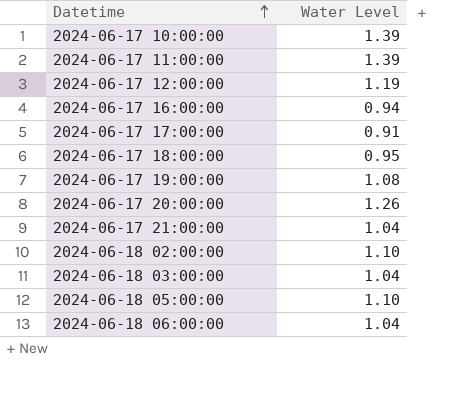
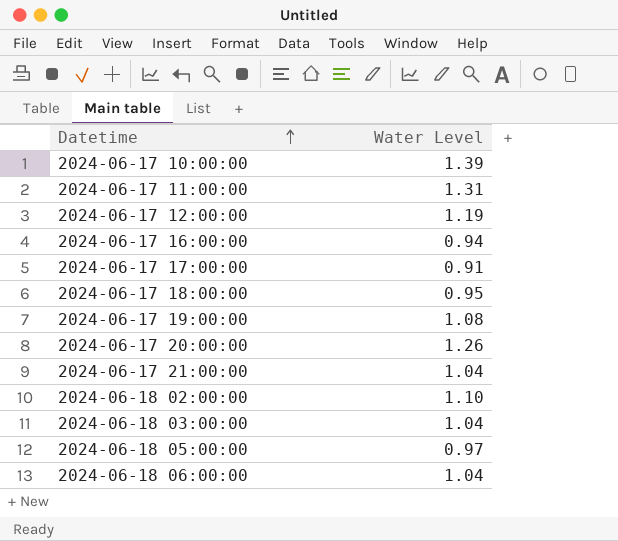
2024-06-17 11:00:00 | Water Level: 1.39 -> 1.31
2024-06-18 05:00:00 | Water Level: 1.10 -> 0.97

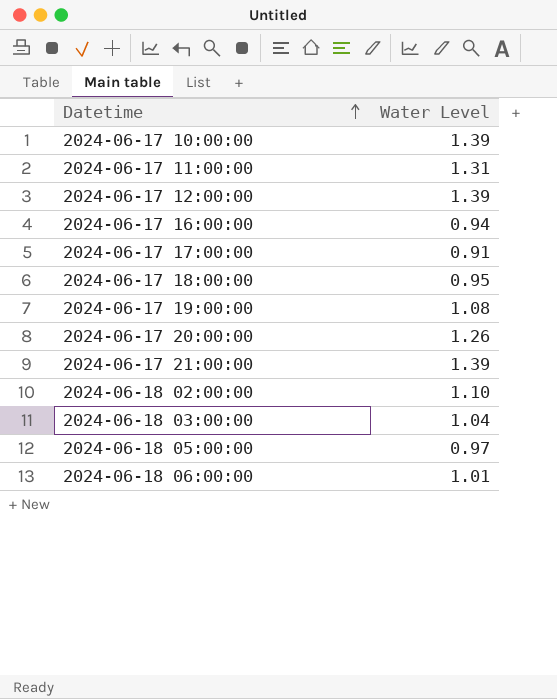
2024-06-17 12:00:00 | Water Level: 1.19 -> 1.39
2024-06-17 21:00:00 | Water Level: 1.04 -> 1.39
2024-06-18 06:00:00 | Water Level: 1.04 -> 1.01

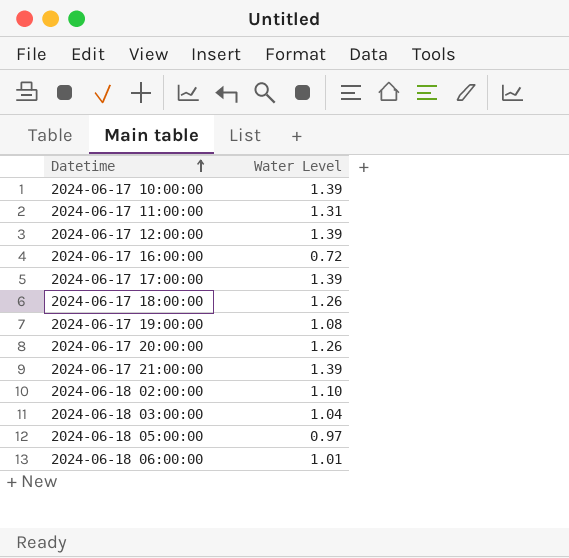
2024-06-17 16:00:00 | Water Level: 0.94 -> 0.72
2024-06-17 17:00:00 | Water Level: 0.91 -> 1.39
2024-06-17 18:00:00 | Water Level: 0.95 -> 1.26

